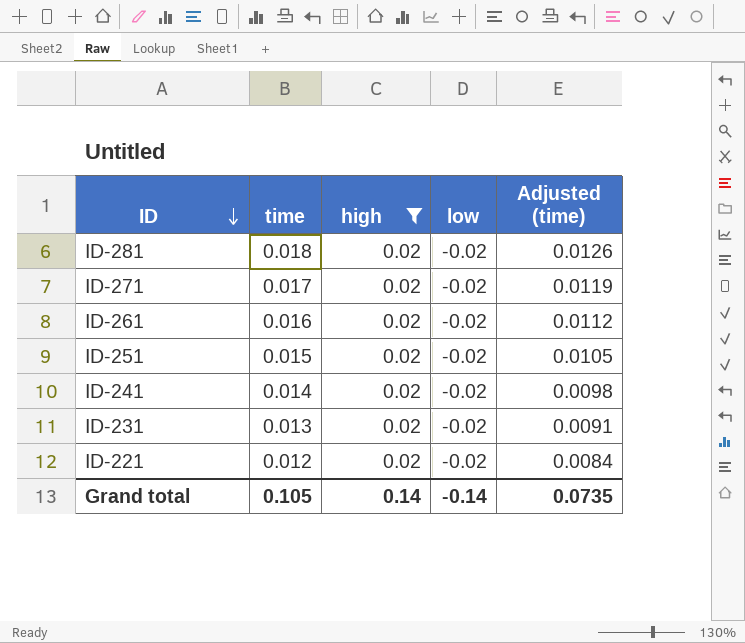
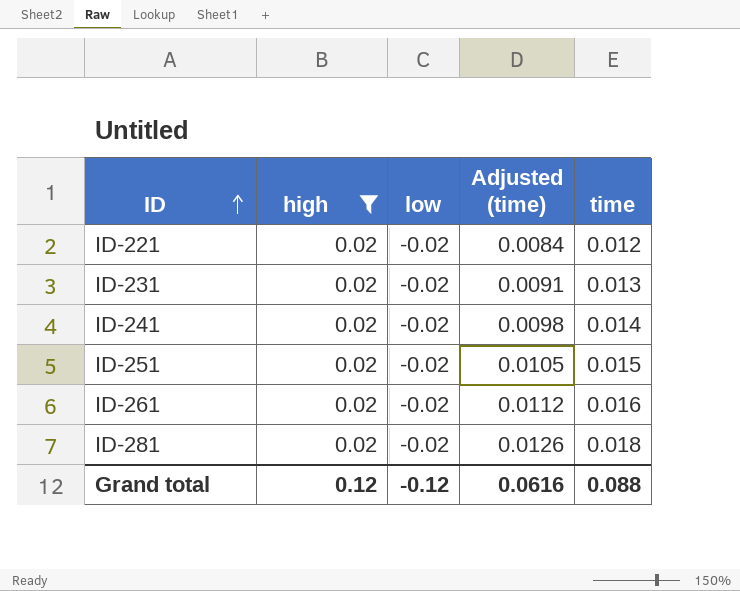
row order: ID descending -> ID ascending
column time | position: 2 -> 5
row ID-271: 0.017 | 0.02 | -0.02 | 0.0119 -> none
Grand total | high: 0.14 -> 0.12
Grand total | low: -0.14 -> -0.12
Grand total | Adjusted (time): 0.0735 -> 0.0616
Grand total | time: 0.105 -> 0.088

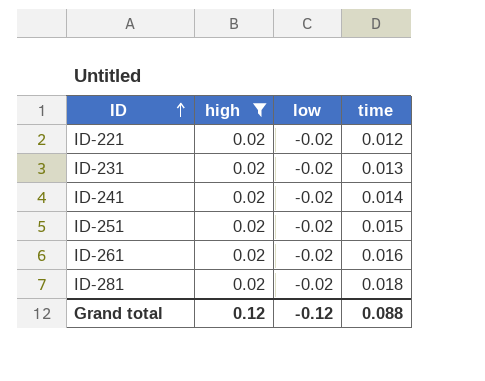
column Adjusted (time) | formula: [time] * 0.7 -> none

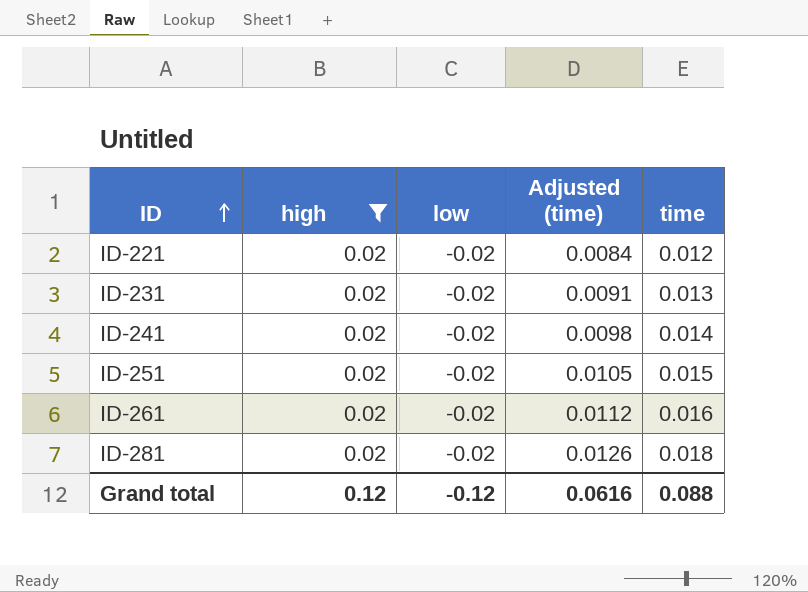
column Adjusted (time) | formula: none -> [time] * 0.7

